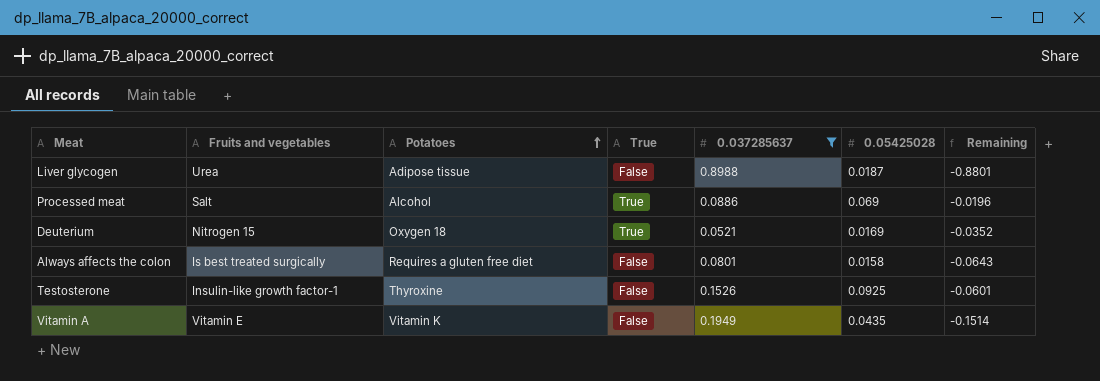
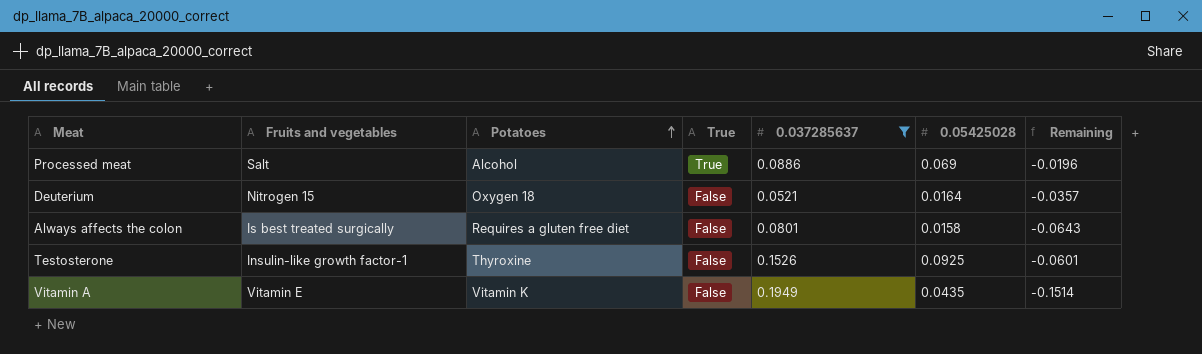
row Liver glycogen: Urea | Adipose tissue | False | 0.8988 | 0.0187 | -0.8801 -> none
Deuterium | True: True -> False
Deuterium | 0.05425028: 0.0169 -> 0.0164
Deuterium | Remaining: -0.0352 -> -0.0357

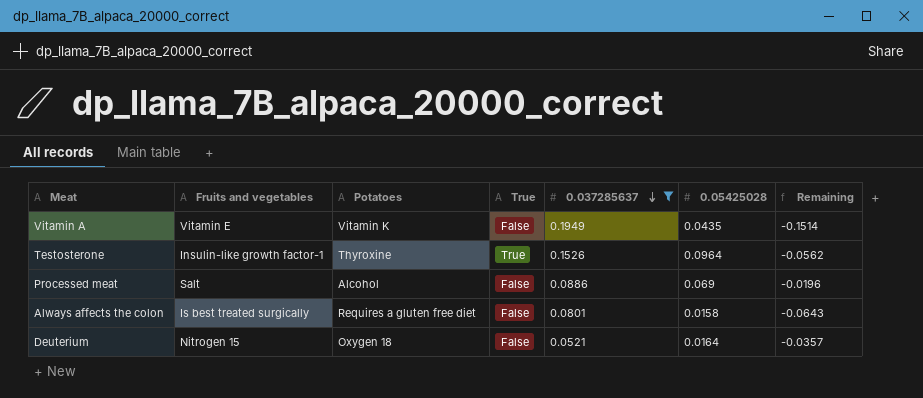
row order: Potatoes ascending -> 0.037285637 descending
Testosterone | True: False -> True
Testosterone | 0.05425028: 0.0925 -> 0.0964
Testosterone | Remaining: -0.0601 -> -0.0562
Processed meat | True: True -> False

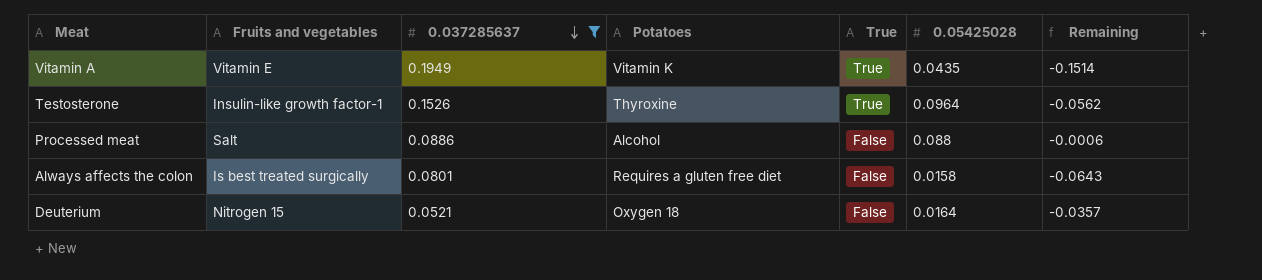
column 0.037285637 | position: 5 -> 3
Vitamin A | True: False -> True
Processed meat | 0.05425028: 0.069 -> 0.088
Processed meat | Remaining: -0.0196 -> -0.0006

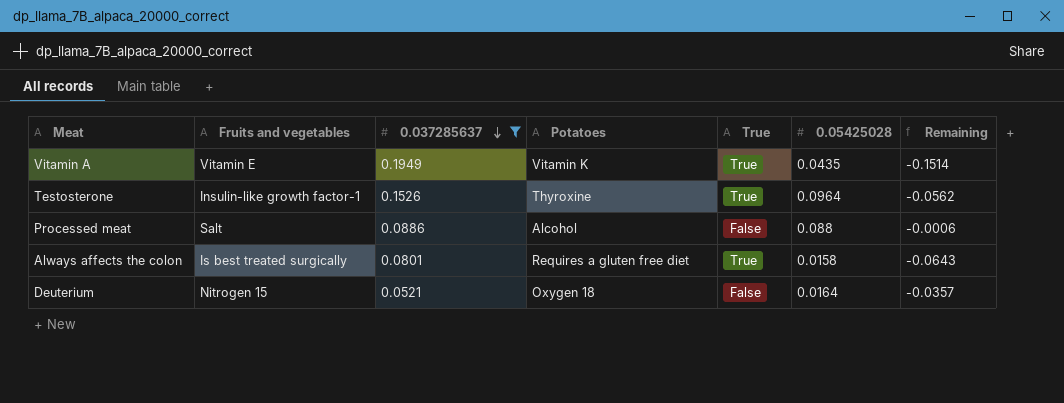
Always affects the colon | True: False -> True

